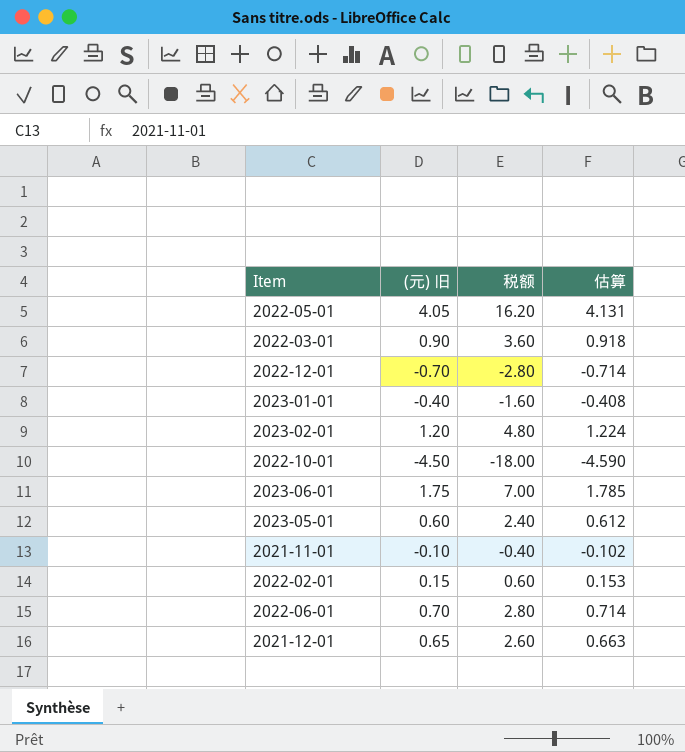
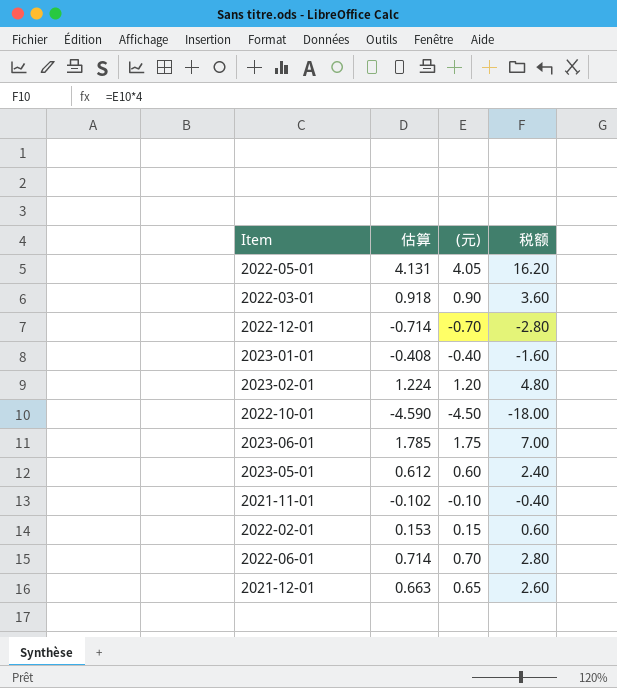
column 估算 | position: 4 -> 2
column name: (元) 旧 -> (元)

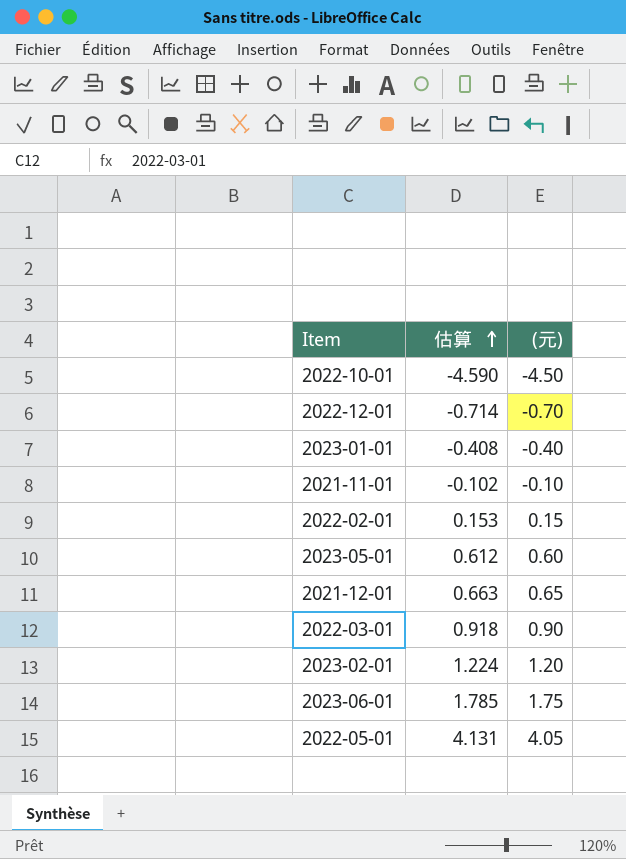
row order: none -> 估算 ascending
column 税额 | formula: [(元)] * 4 -> none
row 2022-06-01: 0.714 | 0.70 | 2.80 -> none

